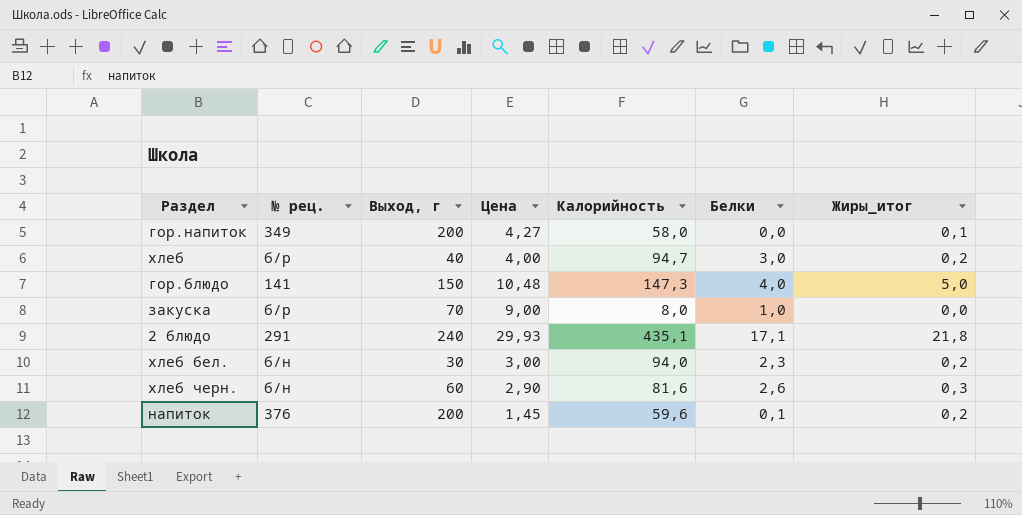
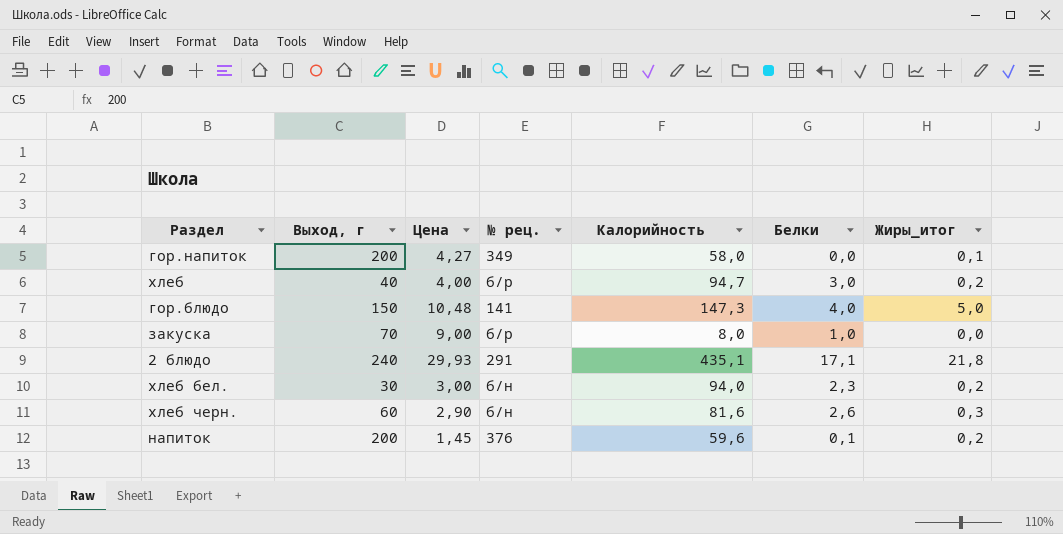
column № рец. | position: 2 -> 4

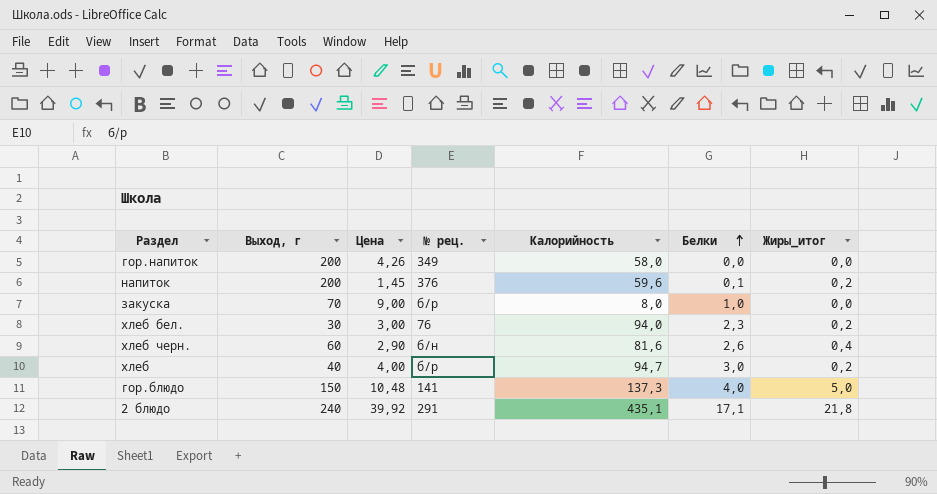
row order: none -> Белки ascending
гор.напиток | Цена: 4,27 -> 4,26
гор.напиток | Жиры_итог: 0,1 -> 0,0
хлеб бел. | № рец.: б/н -> 76
хлеб черн. | Жиры_итог: 0,3 -> 0,4
гор.блюдо | Калорийность: 147,3 -> 137,3
2 блюдо | Цена: 29,93 -> 39,92

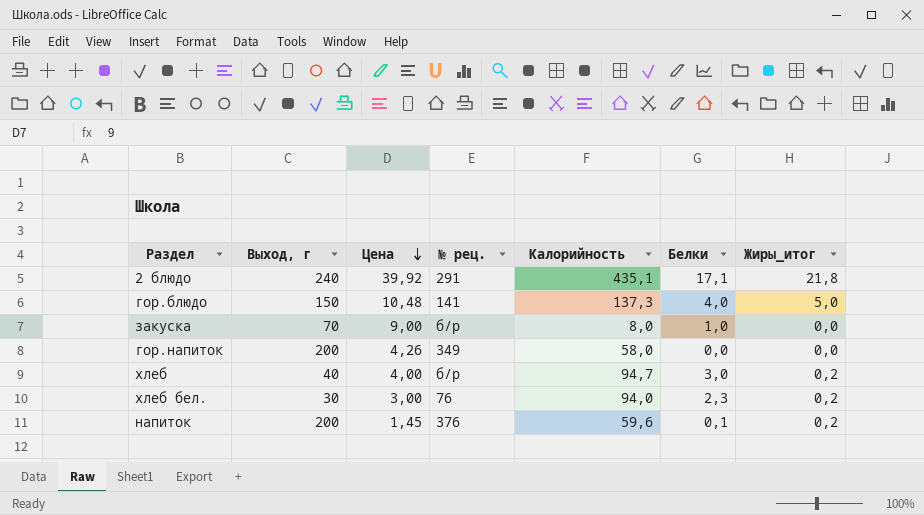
row order: Белки ascending -> Цена descending
row хлеб черн.: 60 | 2,90 | б/н | 81,6 | 2,6 | 0,4 -> none

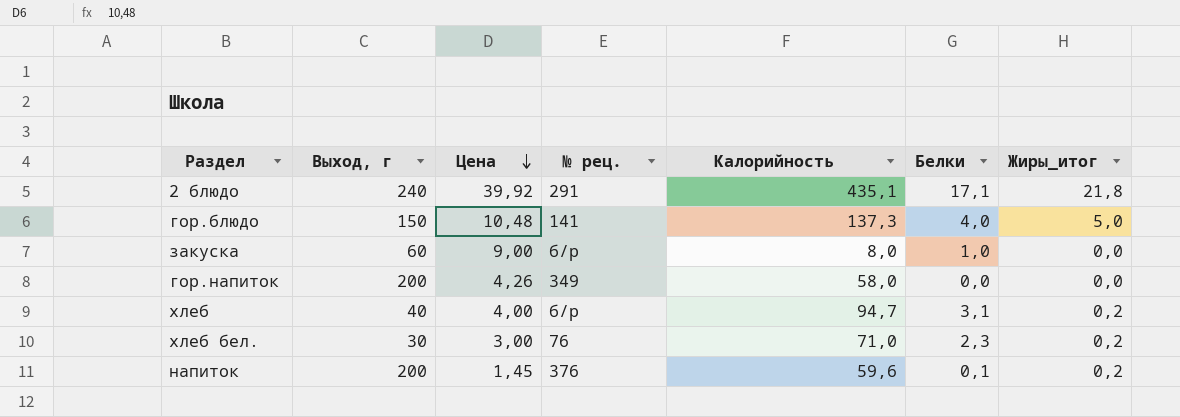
закуска | Выход, г: 70 -> 60
хлеб | Белки: 3,0 -> 3,1
хлеб бел. | Калорийность: 94,0 -> 71,0

